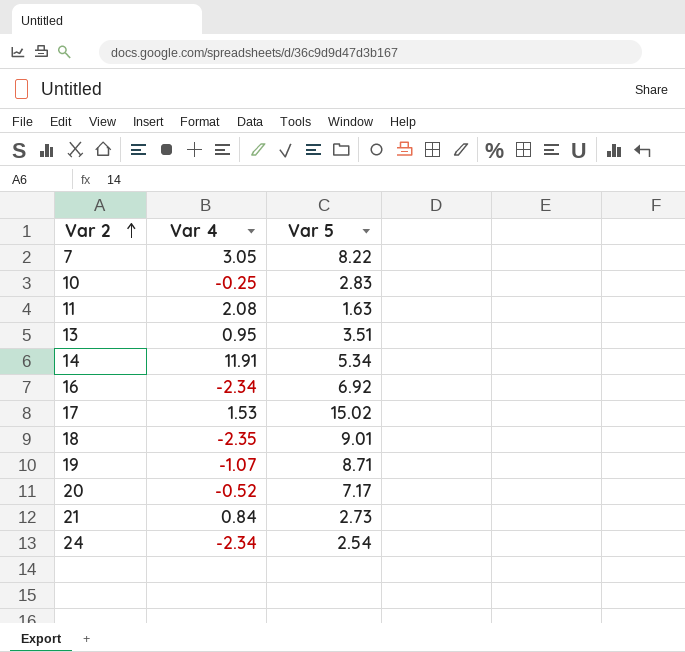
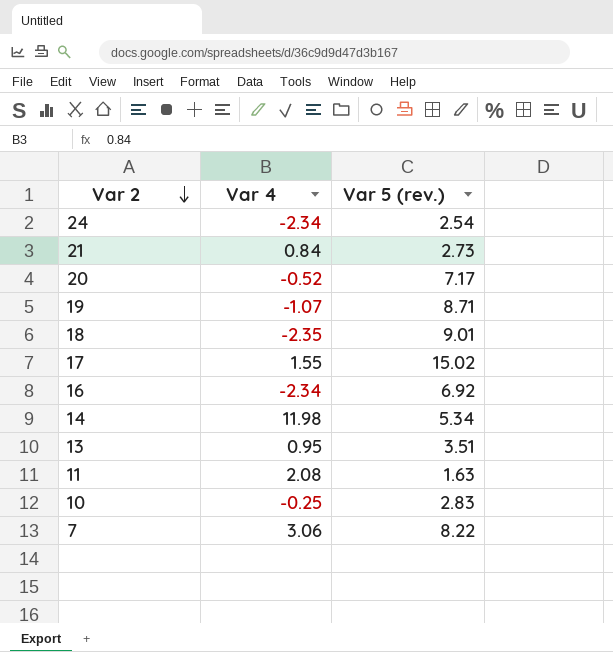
row order: Var 2 ascending -> Var 2 descending
column name: Var 5 -> Var 5 (rev.)
17 | Var 4: 1.53 -> 1.55
14 | Var 4: 11.91 -> 11.98
7 | Var 4: 3.05 -> 3.06

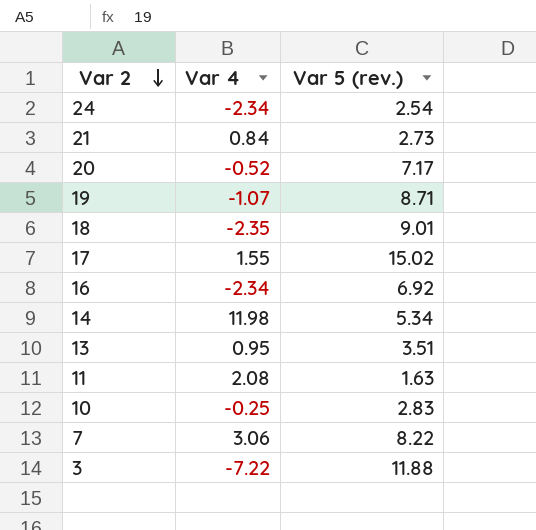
row 3: none -> -7.22 | 11.88

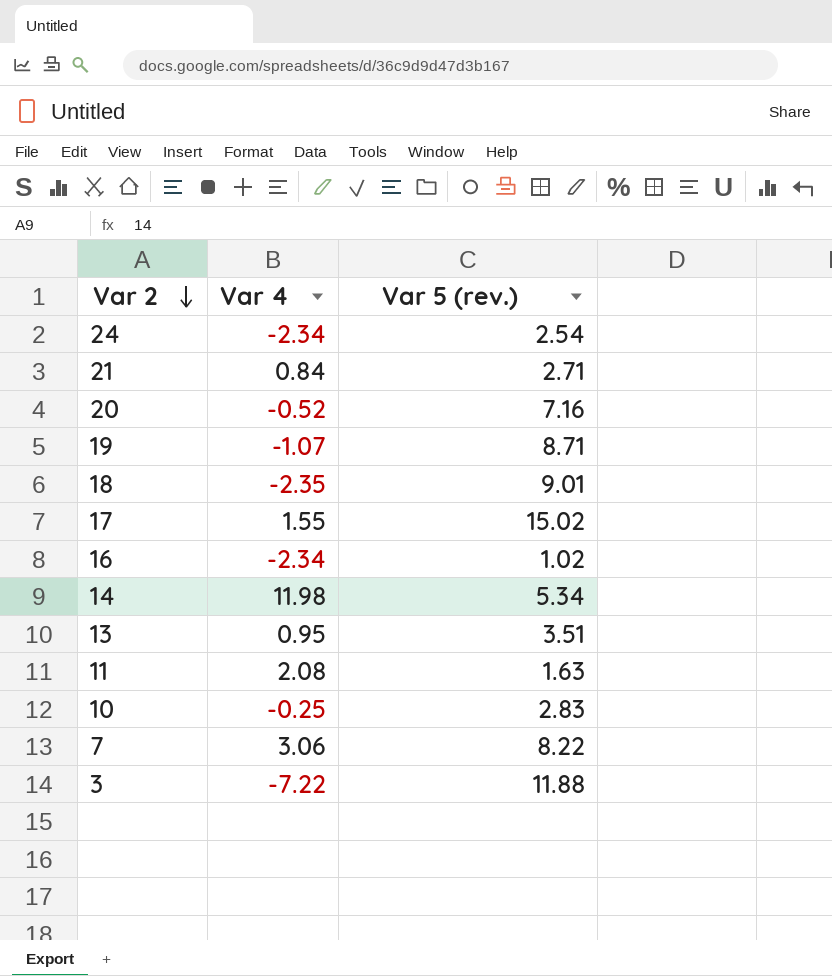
21 | Var 5 (rev.): 2.73 -> 2.71
20 | Var 5 (rev.): 7.17 -> 7.16
16 | Var 5 (rev.): 6.92 -> 1.02

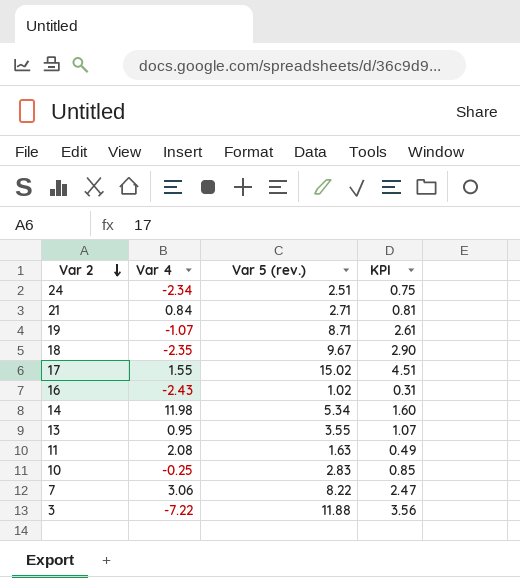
column KPI | formula: none -> [Var 5 (rev.)] * 0.3
row 20: -0.52 | 7.16 -> none
24 | Var 5 (rev.): 2.54 -> 2.51
18 | Var 5 (rev.): 9.01 -> 9.67
16 | Var 4: -2.34 -> -2.43
13 | Var 5 (rev.): 3.51 -> 3.55

